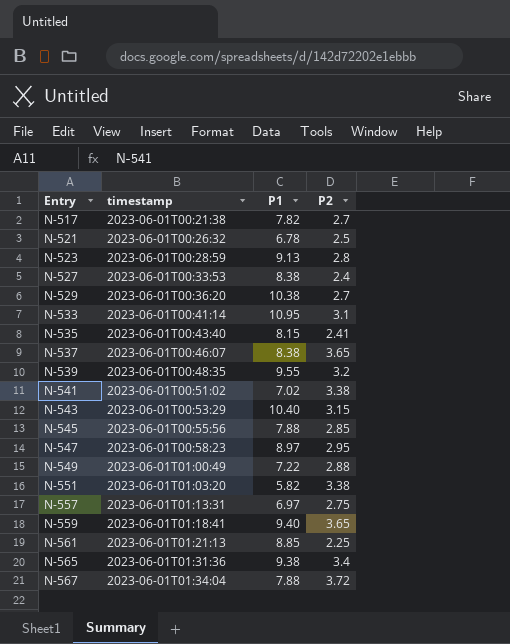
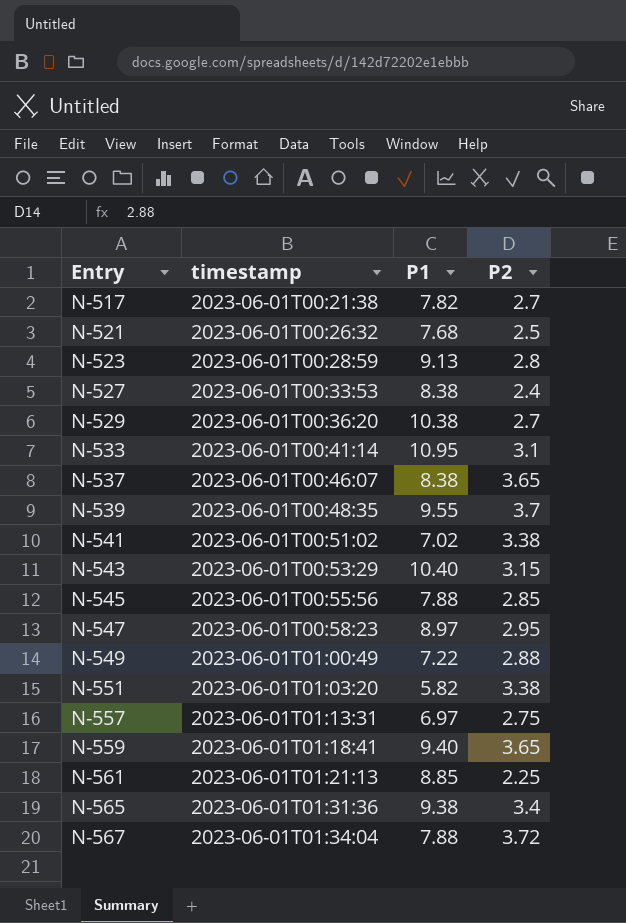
row N-535: 2023-06-01T00:43:40 | 8.15 | 2.41 -> none
N-521 | P1: 6.78 -> 7.68
N-539 | P2: 3.2 -> 3.7

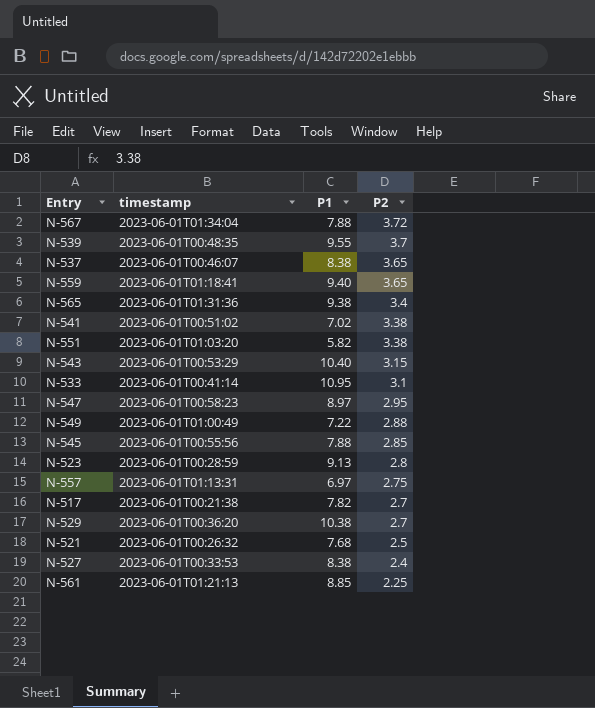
row order: Entry ascending -> P2 descending

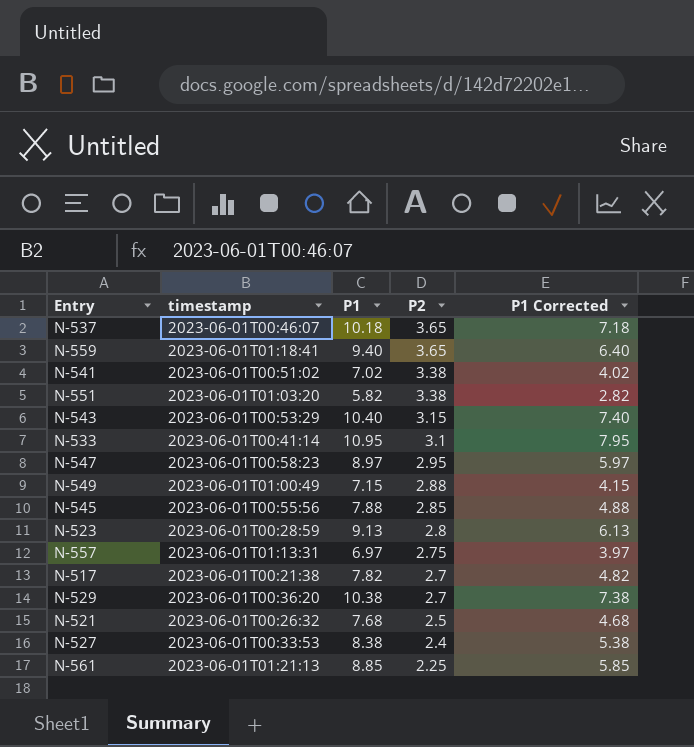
column P1 Corrected | formula: none -> [P1] - 3
row N-567: 2023-06-01T01:34:04 | 7.88 | 3.72 -> none
row N-539: 2023-06-01T00:48:35 | 9.55 | 3.7 -> none
row N-565: 2023-06-01T01:31:36 | 9.38 | 3.4 -> none
N-537 | P1: 8.38 -> 10.18
N-549 | P1: 7.22 -> 7.15

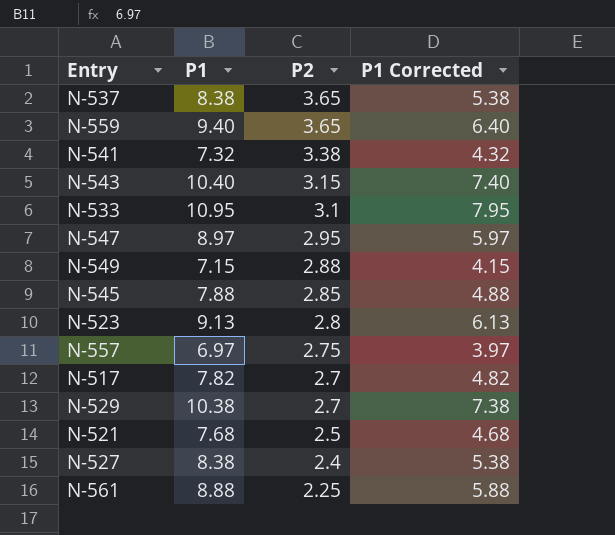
column timestamp | position: 2 -> none
row N-551: 2023-06-01T01:03:20 | 5.82 | 3.38 | 2.82 -> none
N-537 | P1: 10.18 -> 8.38
N-537 | P1 Corrected: 7.18 -> 5.38
N-541 | P1: 7.02 -> 7.32
N-541 | P1 Corrected: 4.02 -> 4.32
N-561 | P1: 8.85 -> 8.88
N-561 | P1 Corrected: 5.85 -> 5.88

